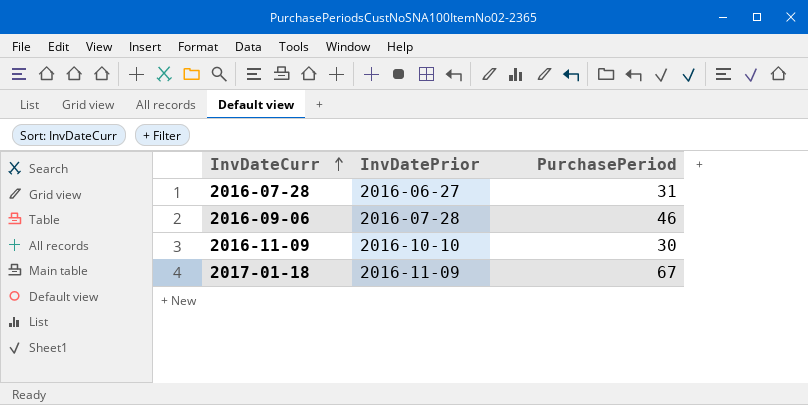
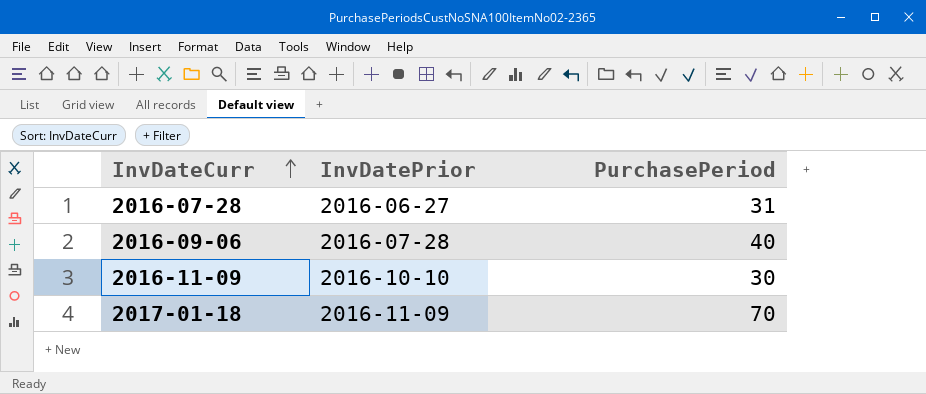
2016-09-06 | PurchasePeriod: 46 -> 40
2017-01-18 | PurchasePeriod: 67 -> 70

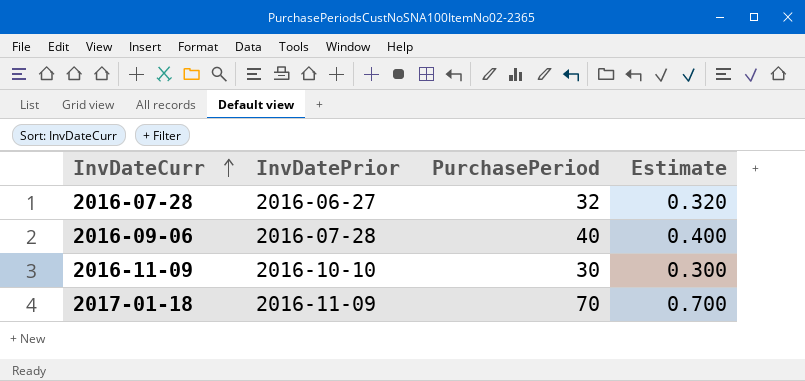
column Estimate | formula: none -> [PurchasePeriod] * 0.01
2016-07-28 | PurchasePeriod: 31 -> 32

